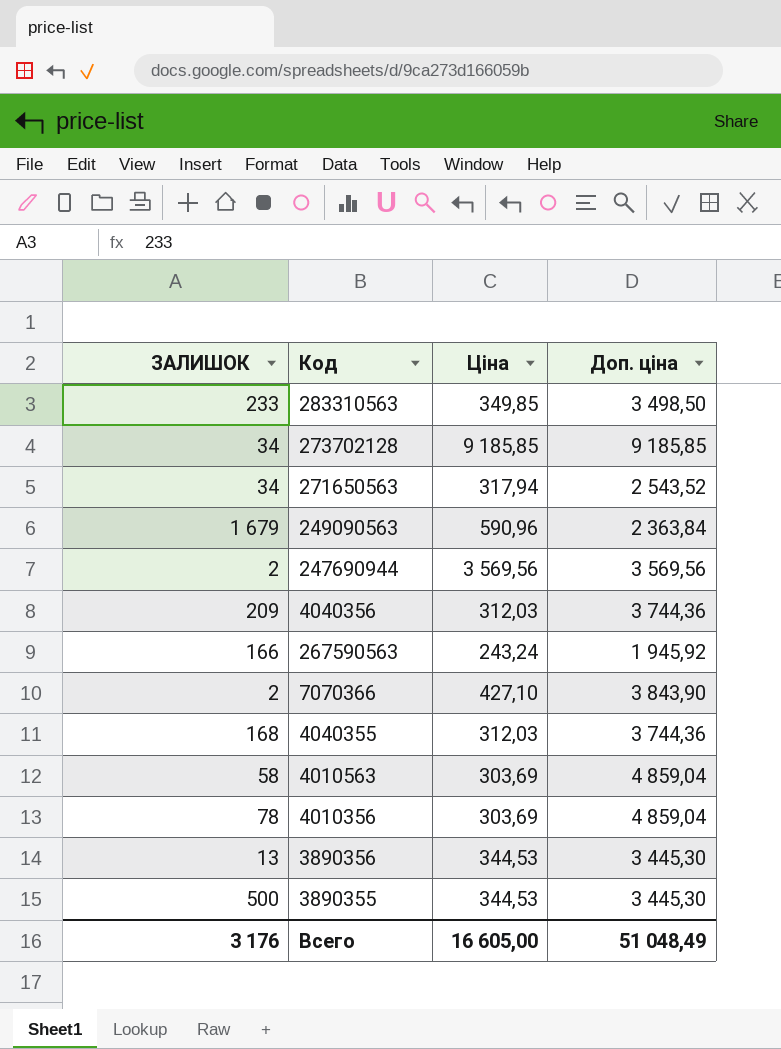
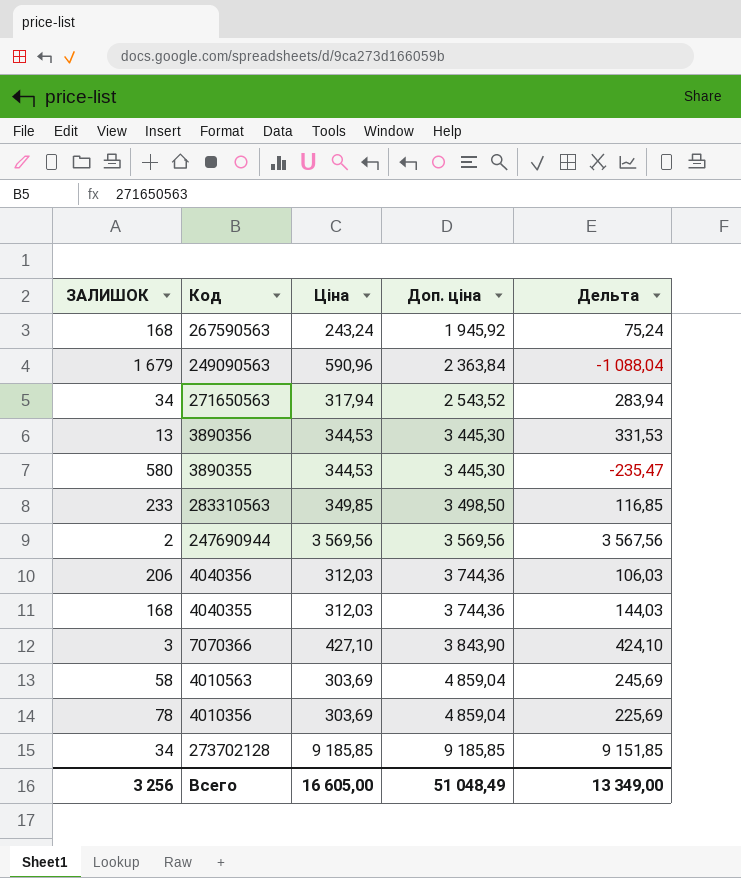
row order: none -> Доп. ціна ascending
column Дельта | formula: none -> [Ціна] - [ЗАЛИШОК]
267590563 | ЗАЛИШОК: 166 -> 168
3890355 | ЗАЛИШОК: 500 -> 580
4040356 | ЗАЛИШОК: 209 -> 206
7070366 | ЗАЛИШОК: 2 -> 3
Всего | ЗАЛИШОК: 3 176 -> 3 256

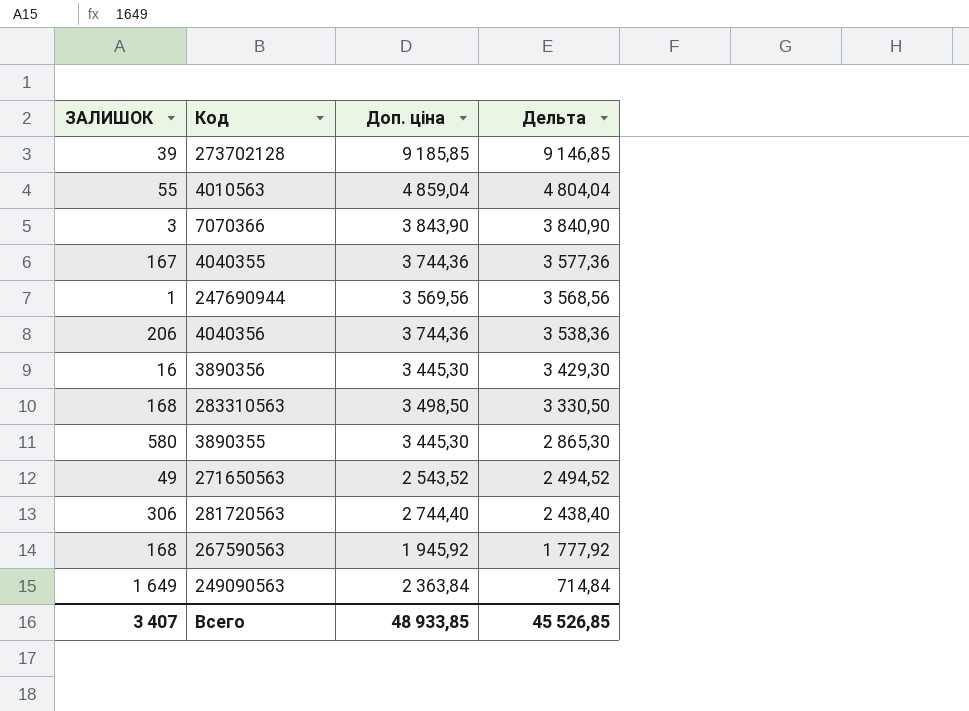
row order: Доп. ціна ascending -> Дельта descending
column Ціна | position: 3 -> none
column Дельта | formula: [Ціна] - [ЗАЛИШОК] -> [Доп. ціна] - [ЗАЛИШОК]
row 4010356: 78 | 303,69 | 4 859,04 | 225,69 -> none
273702128 | ЗАЛИШОК: 34 -> 39
4010563 | ЗАЛИШОК: 58 -> 55
4040355 | ЗАЛИШОК: 168 -> 167
247690944 | ЗАЛИШОК: 2 -> 1
3890356 | ЗАЛИШОК: 13 -> 16
283310563 | ЗАЛИШОК: 233 -> 168
271650563 | ЗАЛИШОК: 34 -> 49
row 281720563: none -> 306 | 2 744,40 | 2 438,40
249090563 | ЗАЛИШОК: 1 679 -> 1 649
Всего | ЗАЛИШОК: 3 256 -> 3 407
Всего | Доп. ціна: 51 048,49 -> 48 933,85
Всего | Дельта: 13 349,00 -> 45 526,85

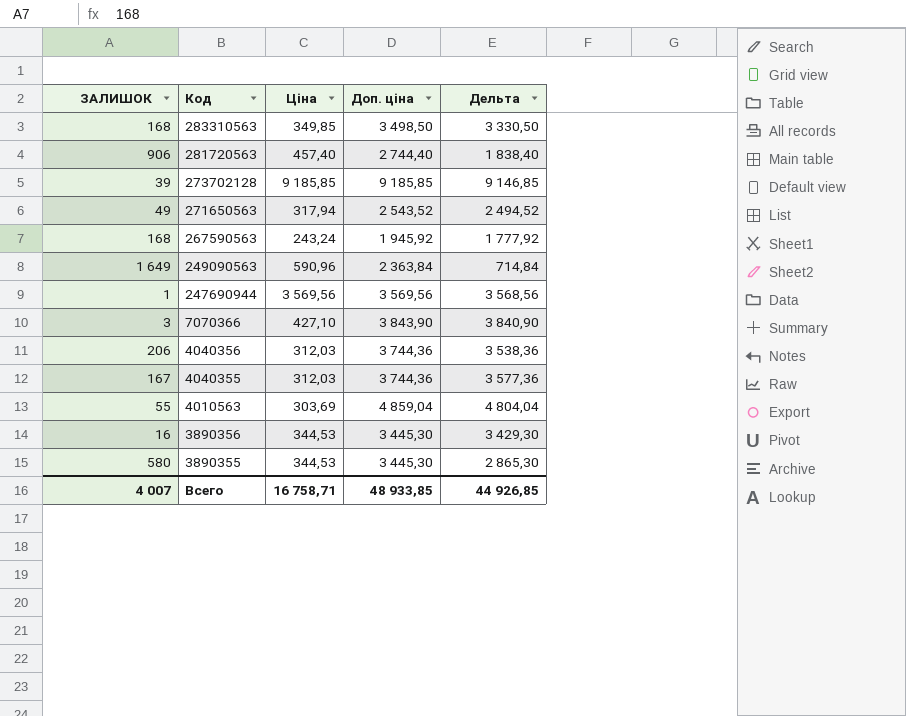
row order: Дельта descending -> Код descending
column Ціна | position: none -> 3
281720563 | ЗАЛИШОК: 306 -> 906
281720563 | Дельта: 2 438,40 -> 1 838,40
Всего | ЗАЛИШОК: 3 407 -> 4 007
Всего | Дельта: 45 526,85 -> 44 926,85

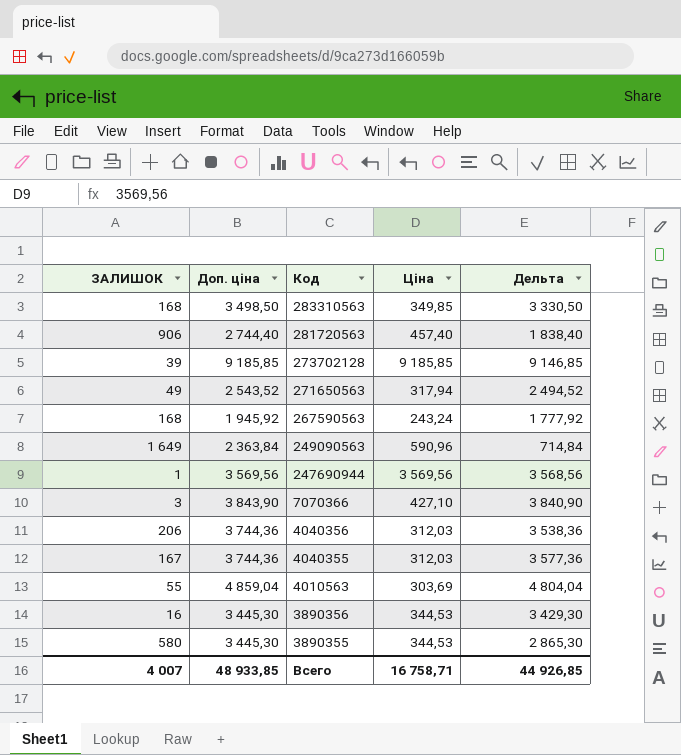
column Доп. ціна | position: 4 -> 2

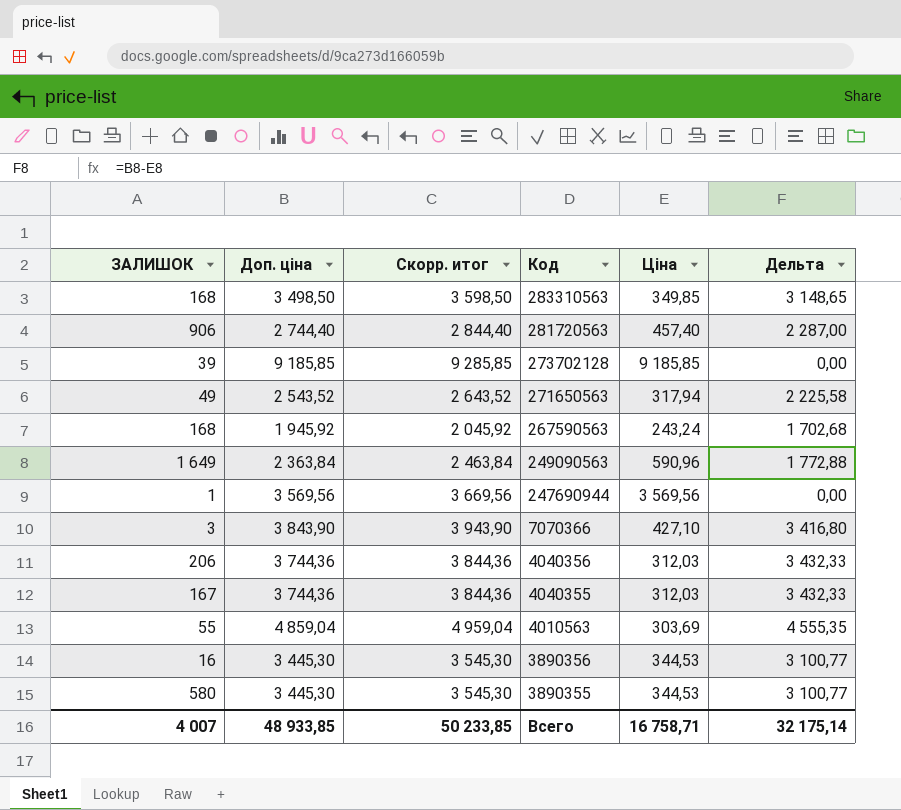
column Скорр. итог | formula: none -> [Доп. ціна] + 100
column Дельта | formula: [Доп. ціна] - [ЗАЛИШОК] -> [Доп. ціна] - [Ціна]
Всего | Дельта: 44 926,85 -> 32 175,14

